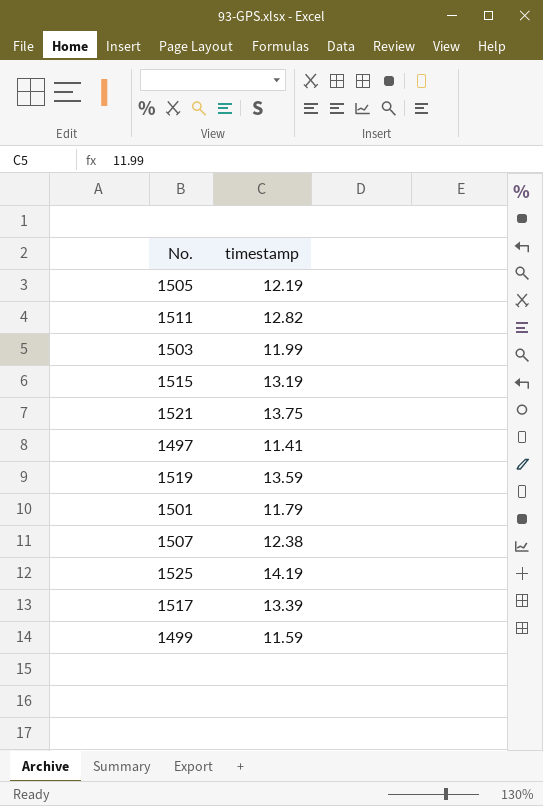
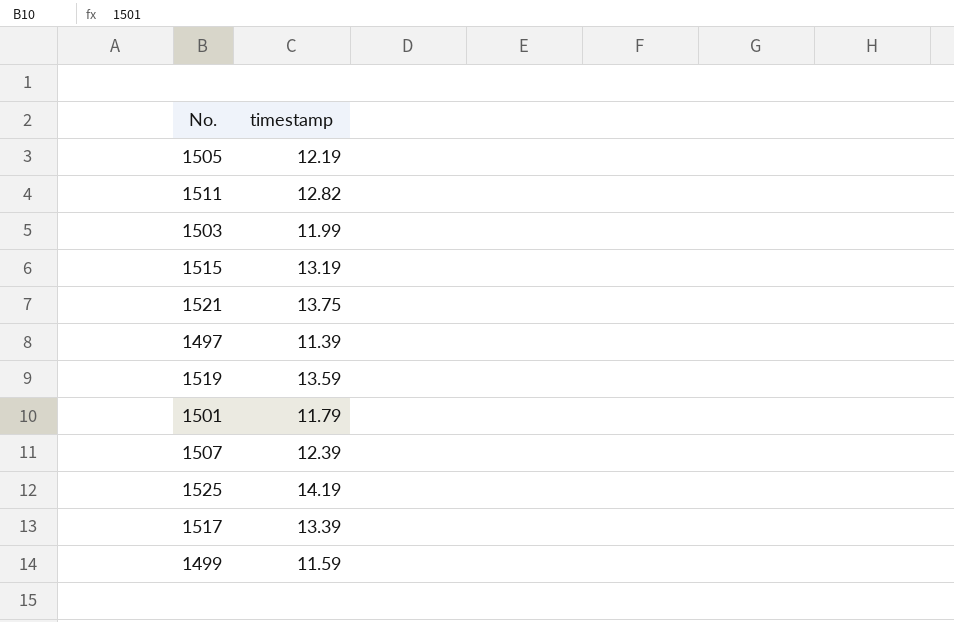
1497 | timestamp: 11.41 -> 11.39
1507 | timestamp: 12.38 -> 12.39

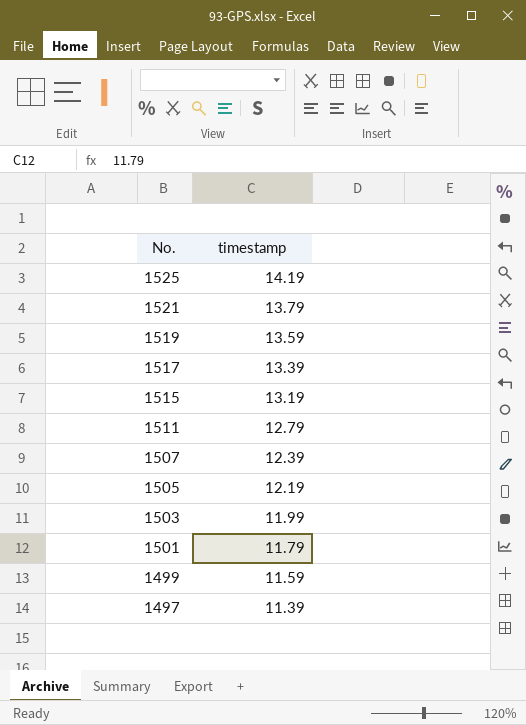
row order: none -> No. descending
1521 | timestamp: 13.75 -> 13.79
1511 | timestamp: 12.82 -> 12.79

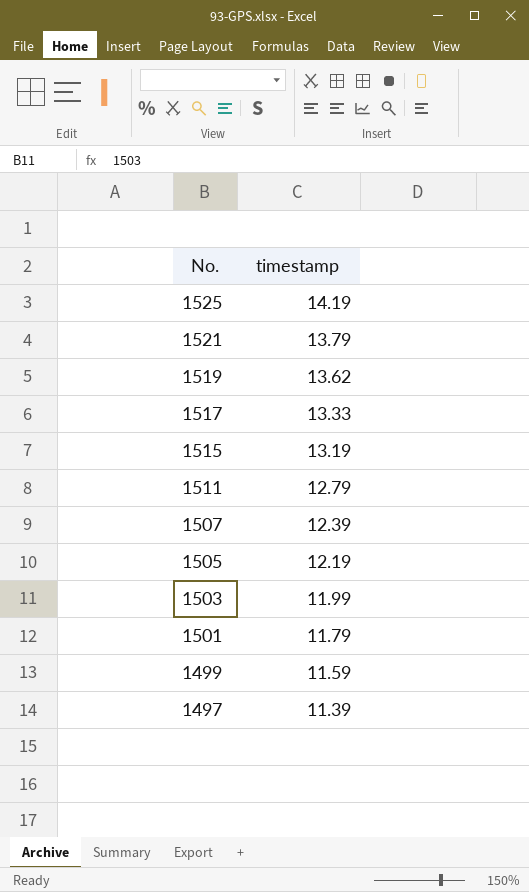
1519 | timestamp: 13.59 -> 13.62
1517 | timestamp: 13.39 -> 13.33

